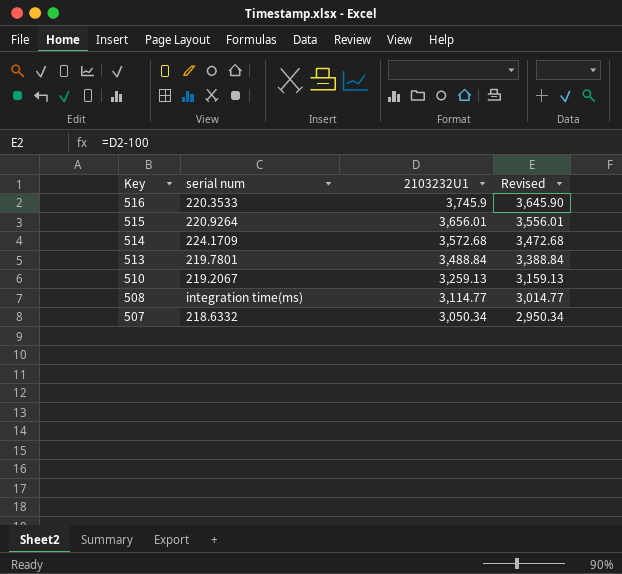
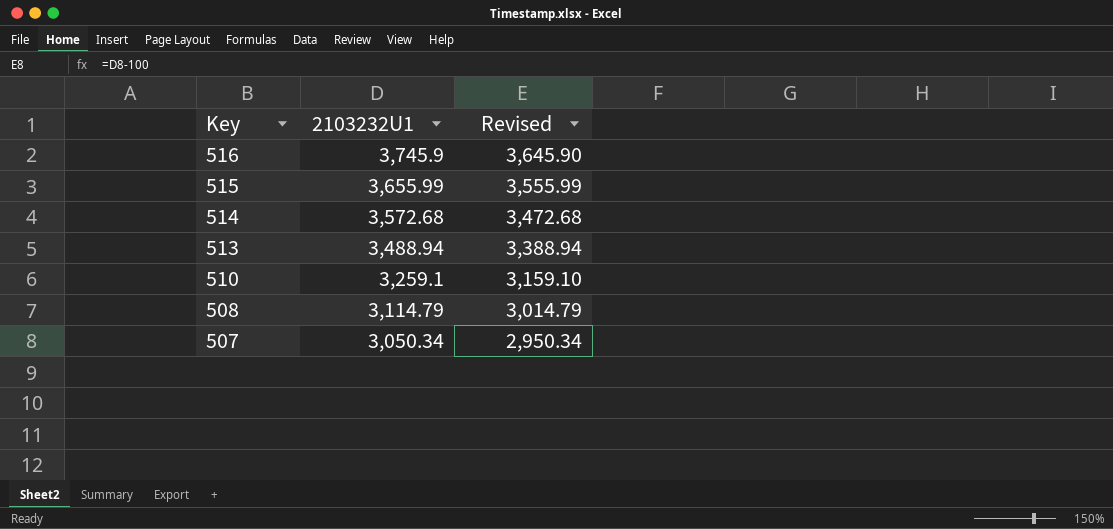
column serial num | position: 2 -> none
515 | 2103232U1: 3,656.01 -> 3,655.99
515 | Revised: 3,556.01 -> 3,555.99
513 | 2103232U1: 3,488.84 -> 3,488.94
513 | Revised: 3,388.84 -> 3,388.94
510 | 2103232U1: 3,259.13 -> 3,259.1
510 | Revised: 3,159.13 -> 3,159.10
508 | 2103232U1: 3,114.77 -> 3,114.79
508 | Revised: 3,014.77 -> 3,014.79

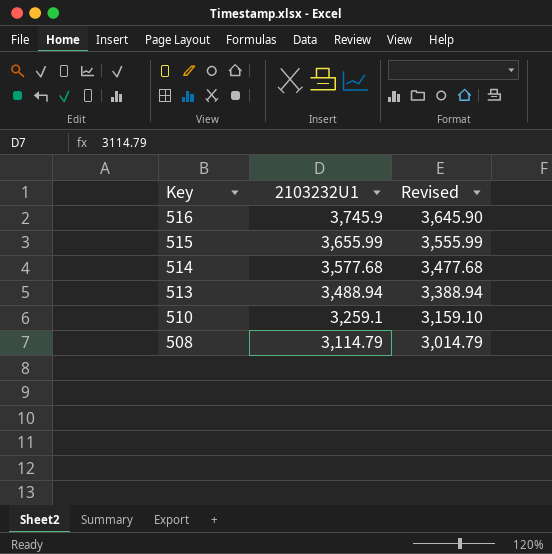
row 507: 3,050.34 | 2,950.34 -> none
514 | 2103232U1: 3,572.68 -> 3,577.68
514 | Revised: 3,472.68 -> 3,477.68

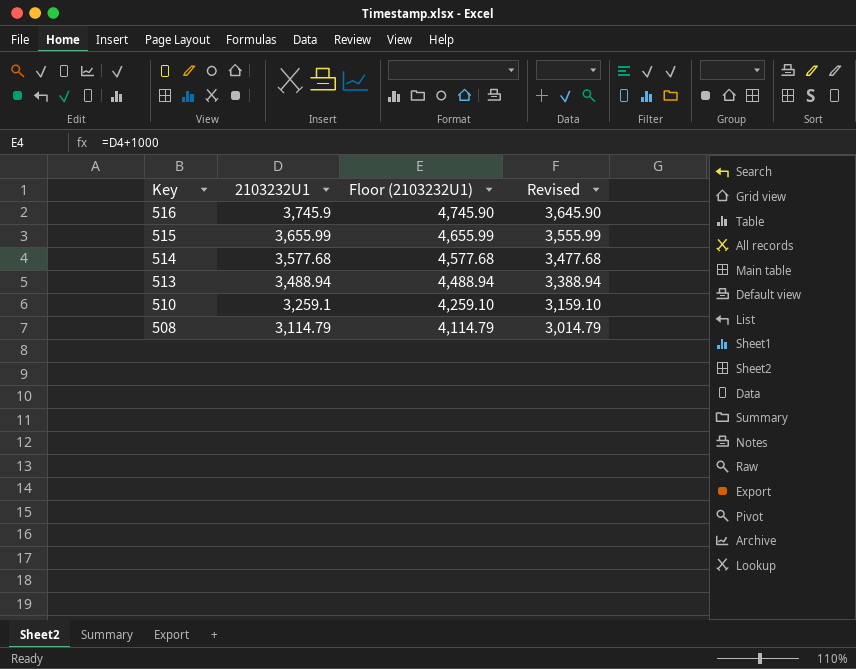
column Floor (2103232U1) | formula: none -> [2103232U1] + 1000

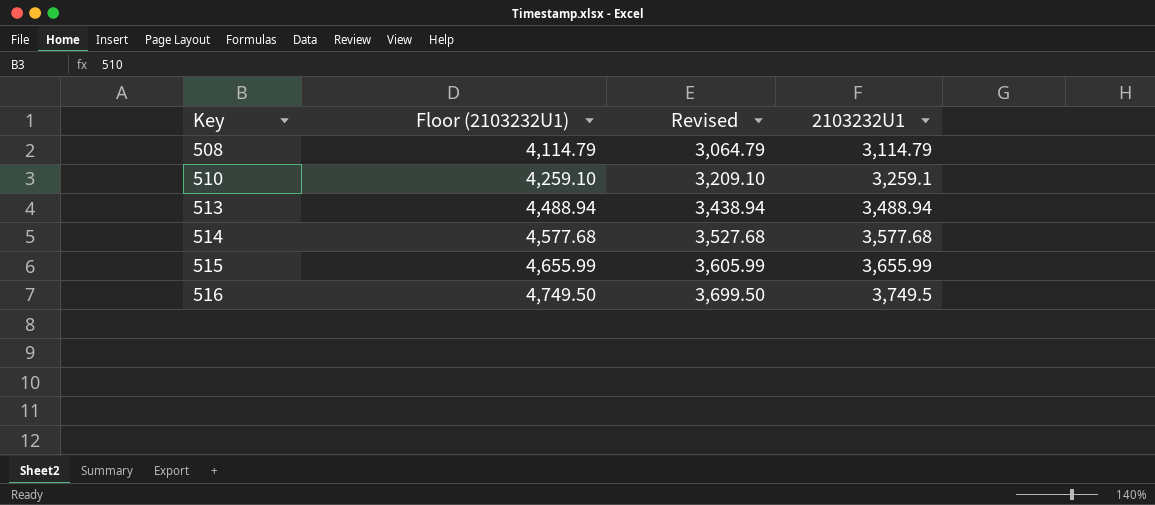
row order: Key descending -> Key ascending
column Revised | formula: [2103232U1] - 100 -> [2103232U1] - 50
column 2103232U1 | position: 2 -> 4
516 | Floor (2103232U1): 4,745.90 -> 4,749.50
516 | 2103232U1: 3,745.9 -> 3,749.5

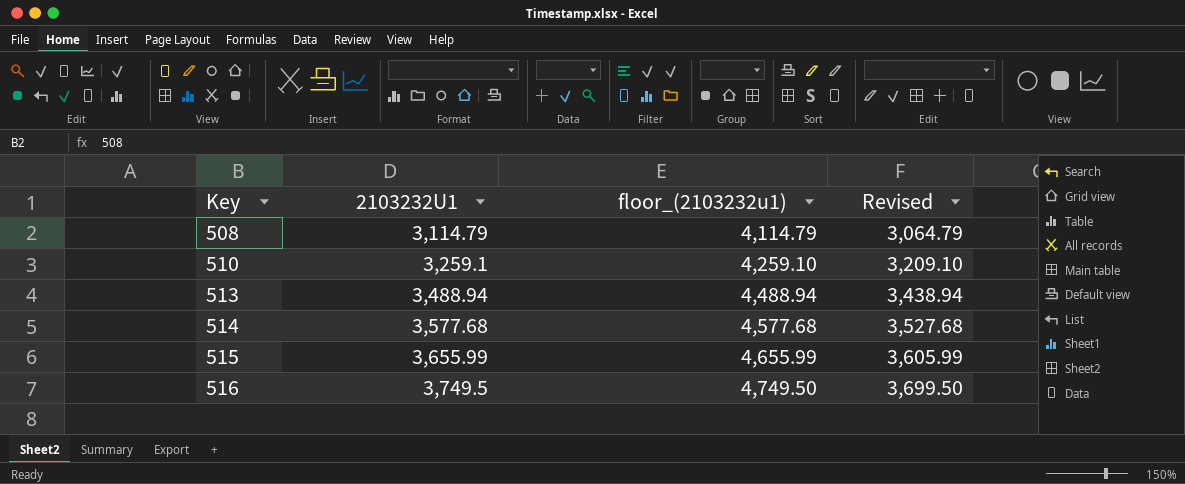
column 2103232U1 | position: 4 -> 2
column name: Floor (2103232U1) -> floor_(2103232u1)

